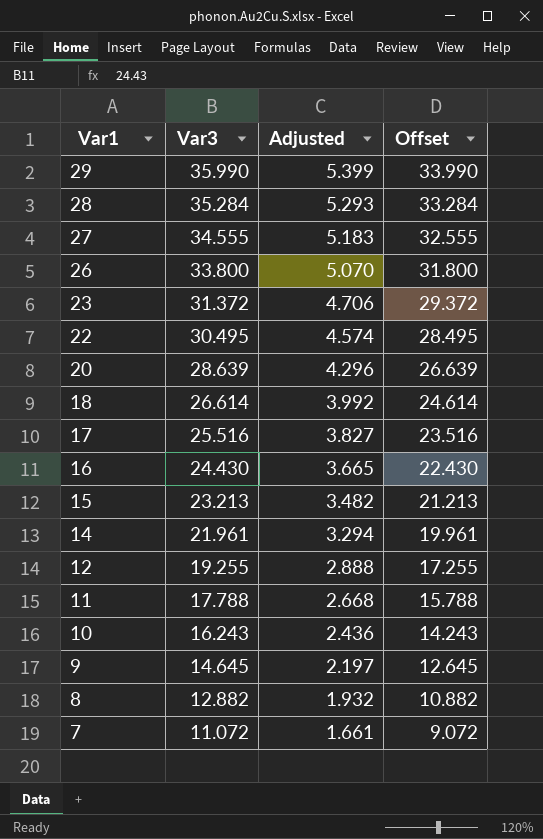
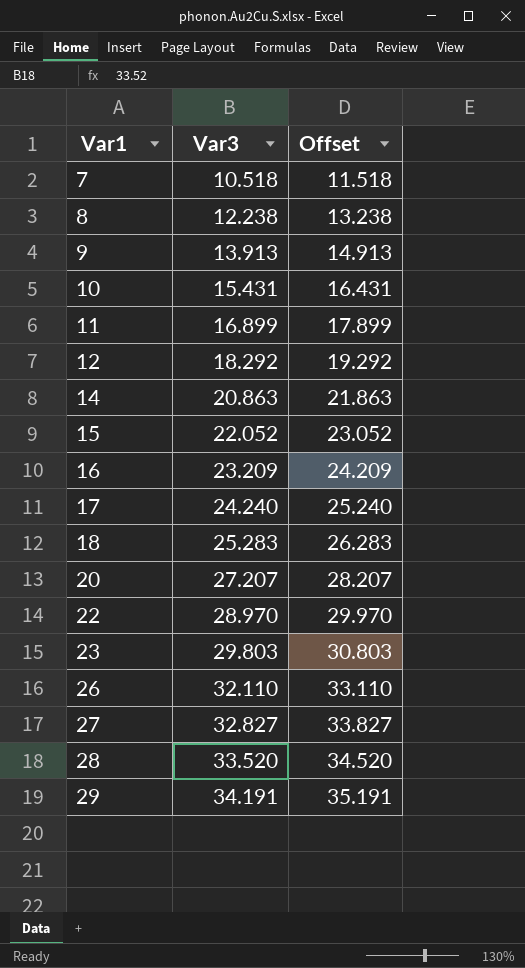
row order: Var1 descending -> Var1 ascending
column Adjusted | formula: [Var3] * 0.15 -> none
column Offset | formula: [Var3] - 2 -> [Var3] + 1
7 | Var3: 11.072 -> 10.518
8 | Var3: 12.882 -> 12.238
9 | Var3: 14.645 -> 13.913
10 | Var3: 16.243 -> 15.431
11 | Var3: 17.788 -> 16.899
12 | Var3: 19.255 -> 18.292
14 | Var3: 21.961 -> 20.863
15 | Var3: 23.213 -> 22.052
16 | Var3: 24.430 -> 23.209
17 | Var3: 25.516 -> 24.240
18 | Var3: 26.614 -> 25.283
20 | Var3: 28.639 -> 27.207
22 | Var3: 30.495 -> 28.970
23 | Var3: 31.372 -> 29.803
26 | Var3: 33.800 -> 32.110
27 | Var3: 34.555 -> 32.827
28 | Var3: 35.284 -> 33.520
29 | Var3: 35.990 -> 34.191

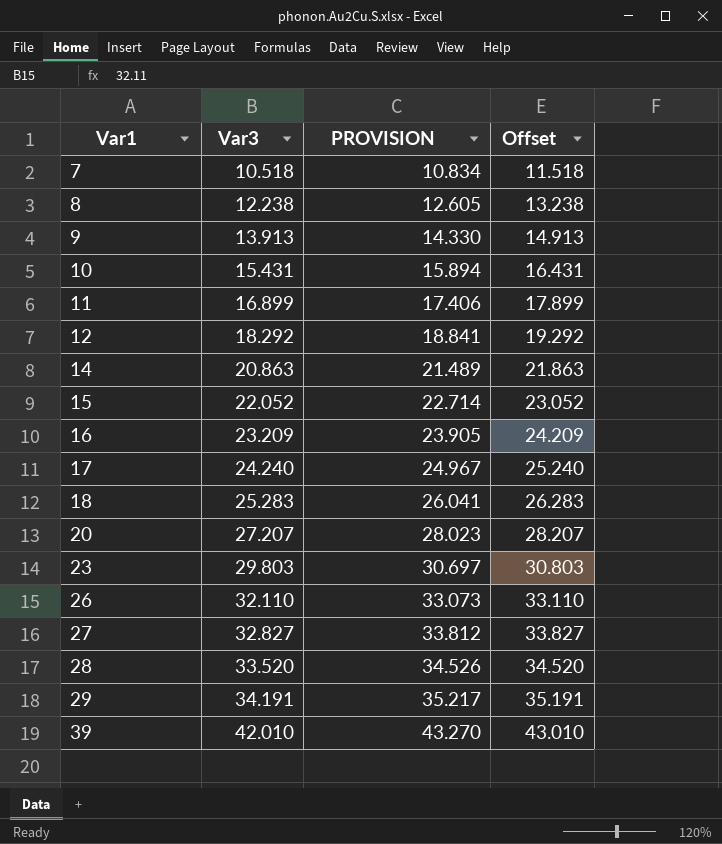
column PROVISION | formula: none -> [Var3] * 1.03
row 22: 28.970 | 29.970 -> none
row 39: none -> 42.010 | 43.270 | 43.010

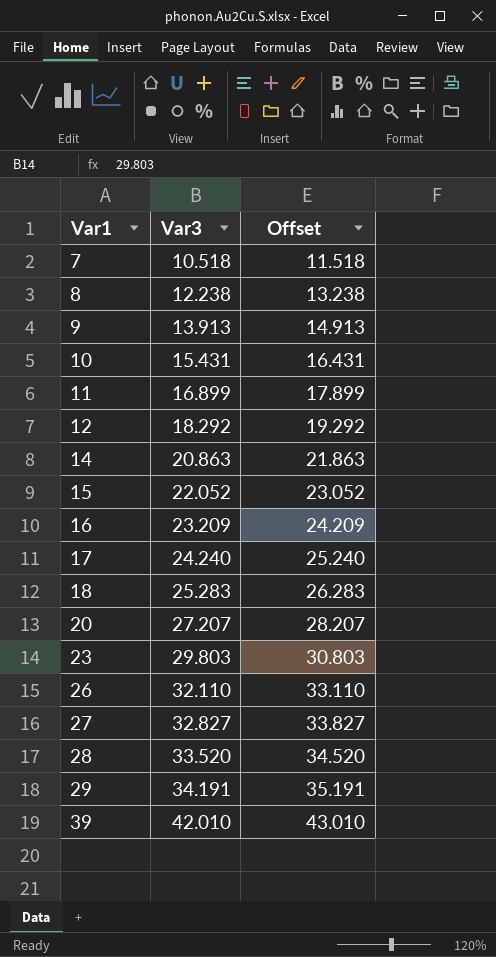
column PROVISION | formula: [Var3] * 1.03 -> none

